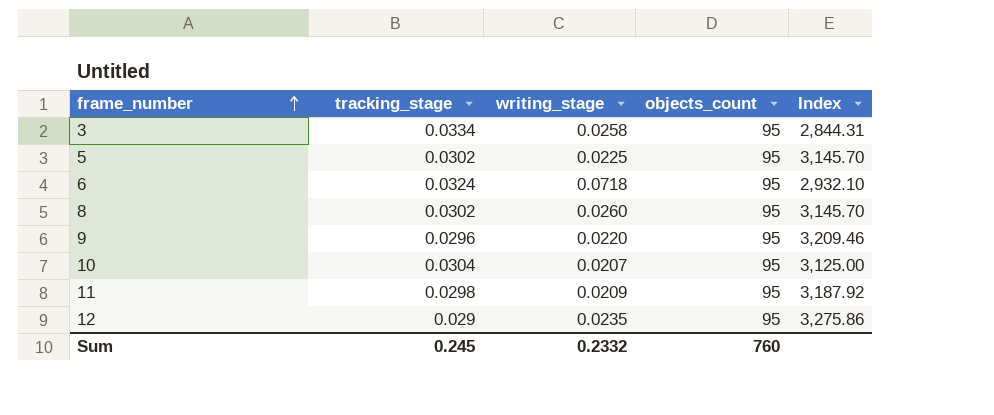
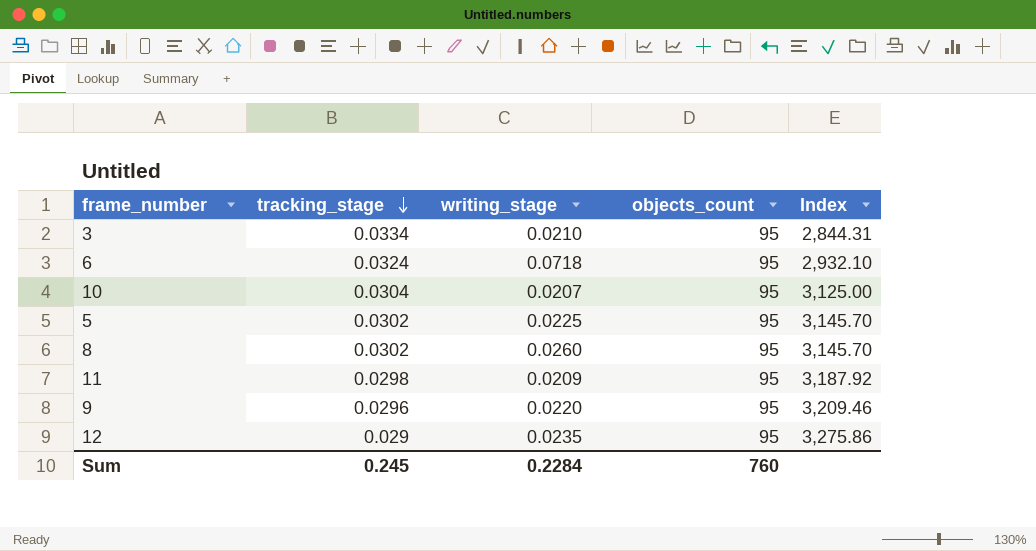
row order: frame_number ascending -> tracking_stage descending
3 | writing_stage: 0.0258 -> 0.0210
Sum | writing_stage: 0.2332 -> 0.2284

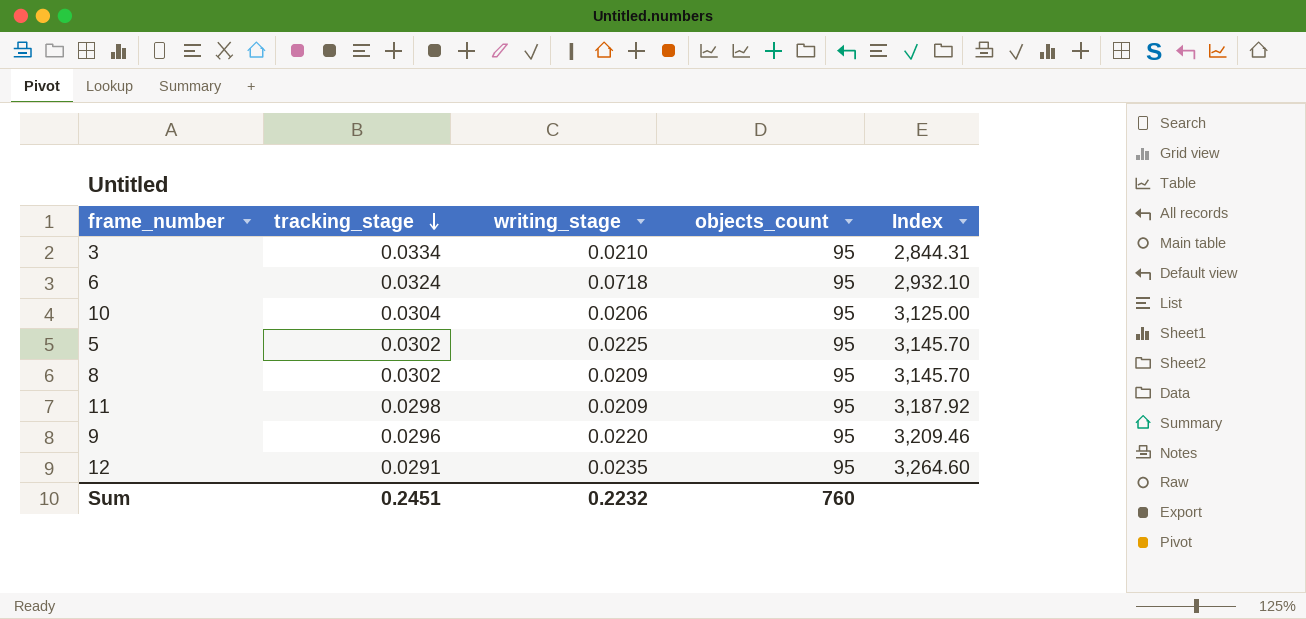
10 | writing_stage: 0.0207 -> 0.0206
8 | writing_stage: 0.0260 -> 0.0209
12 | tracking_stage: 0.029 -> 0.0291
12 | Index: 3,275.86 -> 3,264.60
Sum | tracking_stage: 0.245 -> 0.2451
Sum | writing_stage: 0.2284 -> 0.2232

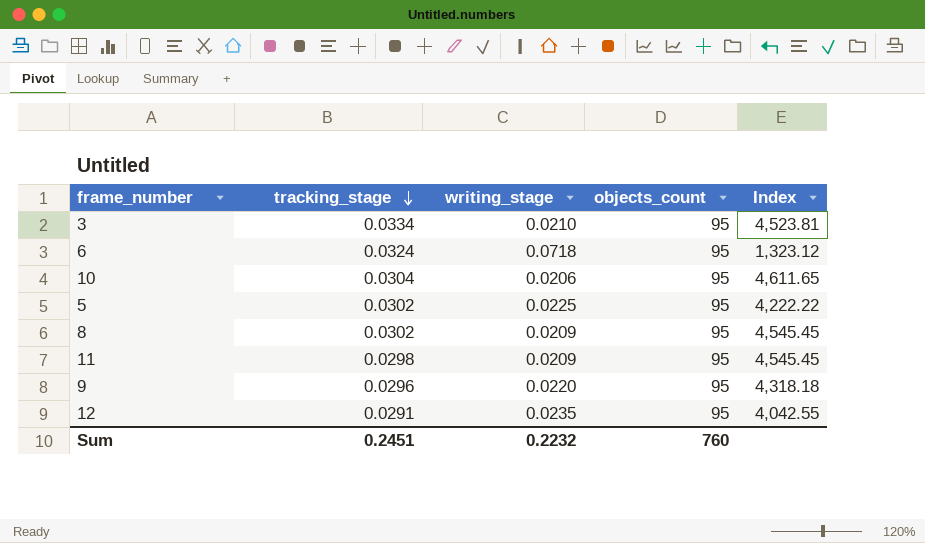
column Index | formula: [objects_count] / [tracking_stage] -> [objects_count] / [writing_stage]

